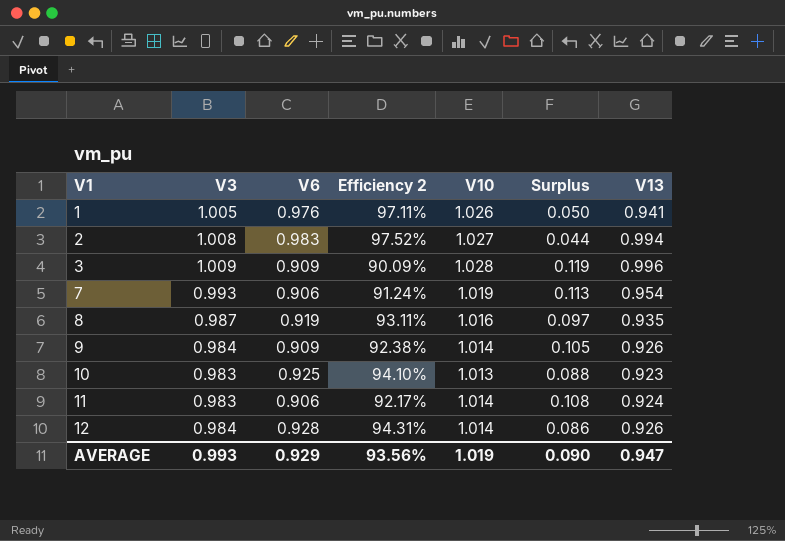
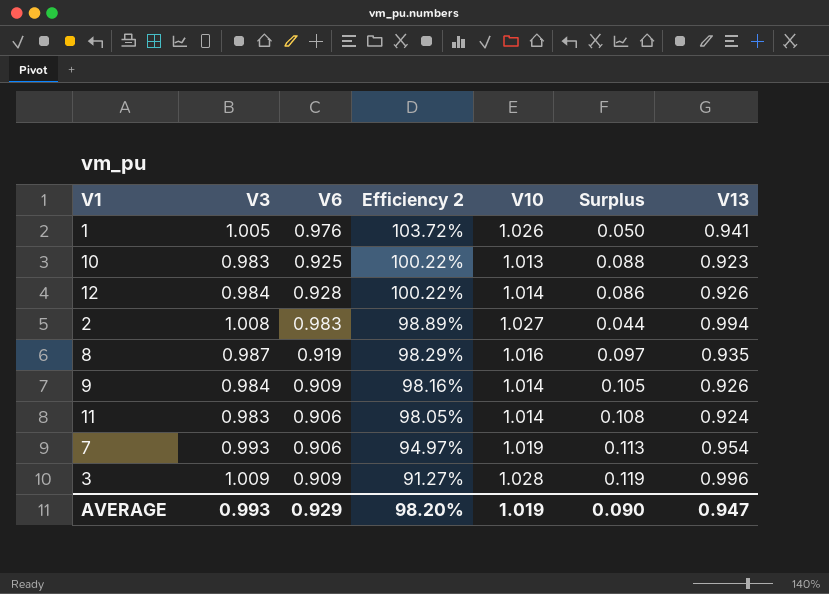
row order: V1 ascending -> Efficiency 2 descending
column Efficiency 2 | formula: [V6] / [V3] -> [V6] / [V13]
AVERAGE | Efficiency 2: 93.56% -> 98.20%

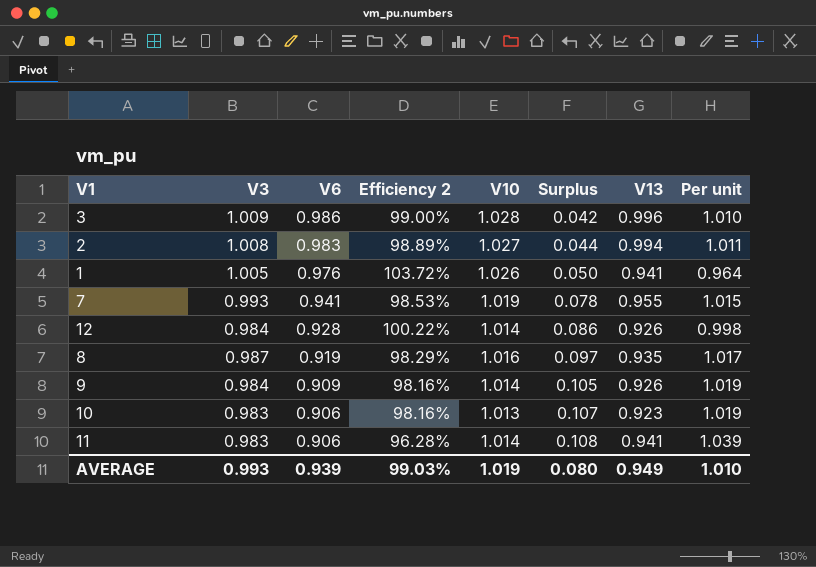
row order: Efficiency 2 descending -> V6 descending
column Per unit | formula: none -> [V13] / [V6]
3 | V6: 0.909 -> 0.986
3 | Efficiency 2: 91.27% -> 99.00%
3 | Surplus: 0.119 -> 0.042
7 | V6: 0.906 -> 0.941
7 | Efficiency 2: 94.97% -> 98.53%
7 | Surplus: 0.113 -> 0.078
7 | V13: 0.954 -> 0.955
10 | V6: 0.925 -> 0.906
10 | Efficiency 2: 100.22% -> 98.16%
10 | Surplus: 0.088 -> 0.107
11 | Efficiency 2: 98.05% -> 96.28%
11 | V13: 0.924 -> 0.941
AVERAGE | V6: 0.929 -> 0.939
AVERAGE | Efficiency 2: 98.20% -> 99.03%
AVERAGE | Surplus: 0.090 -> 0.080
AVERAGE | V13: 0.947 -> 0.949

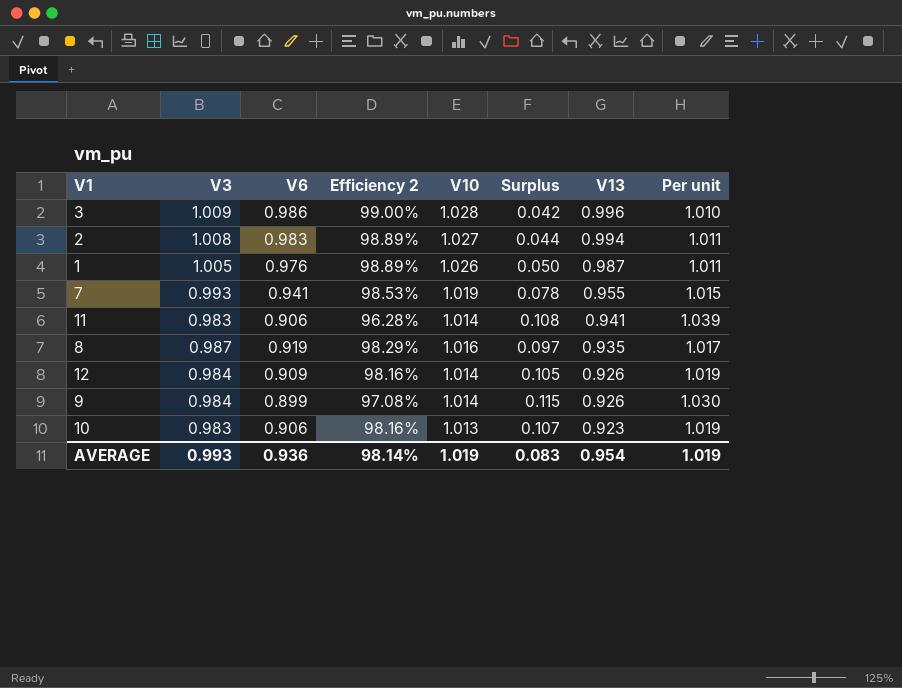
row order: V6 descending -> V13 descending
1 | Efficiency 2: 103.72% -> 98.89%
1 | V13: 0.941 -> 0.987
1 | Per unit: 0.964 -> 1.011
12 | V6: 0.928 -> 0.909
12 | Efficiency 2: 100.22% -> 98.16%
12 | Surplus: 0.086 -> 0.105
12 | Per unit: 0.998 -> 1.019
9 | V6: 0.909 -> 0.899
9 | Efficiency 2: 98.16% -> 97.08%
9 | Surplus: 0.105 -> 0.115
9 | Per unit: 1.019 -> 1.030
AVERAGE | V6: 0.939 -> 0.936
AVERAGE | Efficiency 2: 99.03% -> 98.14%
AVERAGE | Surplus: 0.080 -> 0.083
AVERAGE | V13: 0.949 -> 0.954
AVERAGE | Per unit: 1.010 -> 1.019

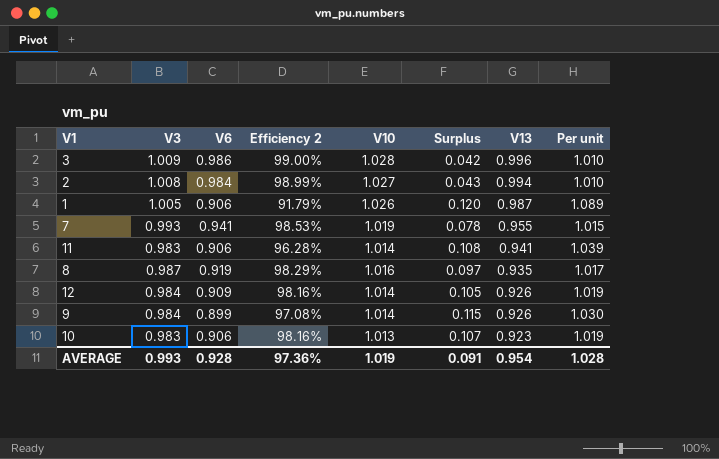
2 | V6: 0.983 -> 0.984
2 | Efficiency 2: 98.89% -> 98.99%
2 | Surplus: 0.044 -> 0.043
2 | Per unit: 1.011 -> 1.010
1 | V6: 0.976 -> 0.906
1 | Efficiency 2: 98.89% -> 91.79%
1 | Surplus: 0.050 -> 0.120
1 | Per unit: 1.011 -> 1.089
AVERAGE | V6: 0.936 -> 0.928
AVERAGE | Efficiency 2: 98.14% -> 97.36%
AVERAGE | Surplus: 0.083 -> 0.091
AVERAGE | Per unit: 1.019 -> 1.028

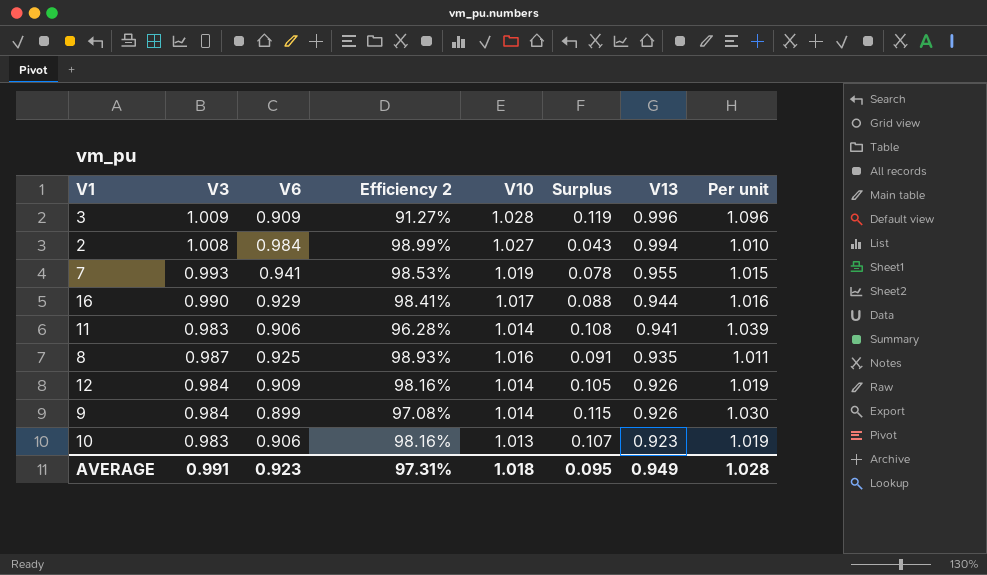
row 1: 1.005 | 0.906 | 91.79% | 1.026 | 0.120 | 0.987 | 1.089 -> none
3 | V6: 0.986 -> 0.909
3 | Efficiency 2: 99.00% -> 91.27%
3 | Surplus: 0.042 -> 0.119
3 | Per unit: 1.010 -> 1.096
row 16: none -> 0.990 | 0.929 | 98.41% | 1.017 | 0.088 | 0.944 | 1.016
8 | V6: 0.919 -> 0.925
8 | Efficiency 2: 98.29% -> 98.93%
8 | Surplus: 0.097 -> 0.091
8 | Per unit: 1.017 -> 1.011
AVERAGE | V3: 0.993 -> 0.991
AVERAGE | V6: 0.928 -> 0.923
AVERAGE | Efficiency 2: 97.36% -> 97.31%
AVERAGE | V10: 1.019 -> 1.018
AVERAGE | Surplus: 0.091 -> 0.095
AVERAGE | V13: 0.954 -> 0.949

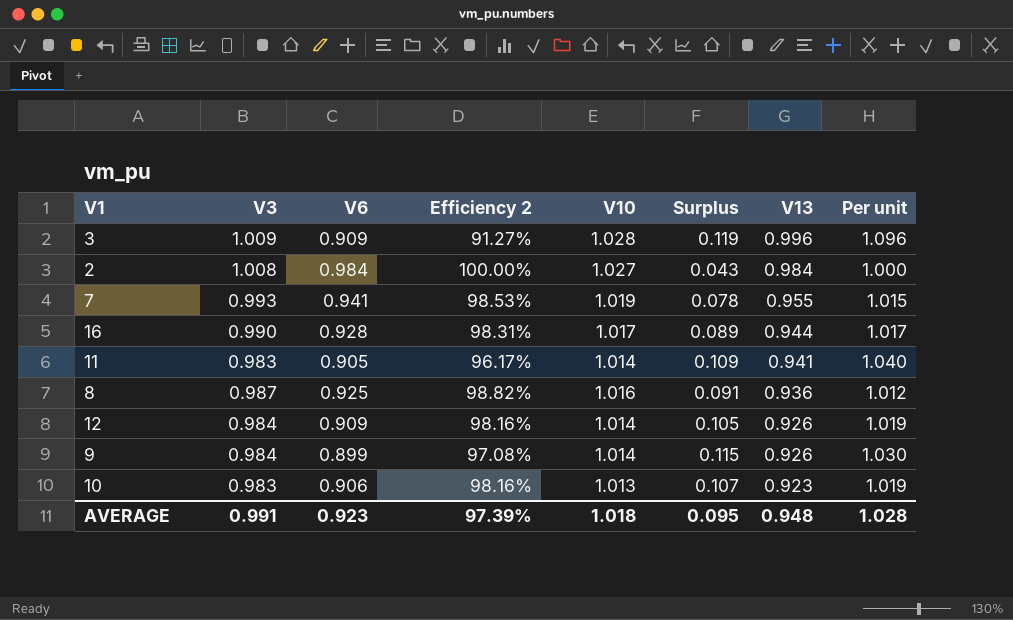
2 | Efficiency 2: 98.99% -> 100.00%
2 | V13: 0.994 -> 0.984
2 | Per unit: 1.010 -> 1.000
16 | V6: 0.929 -> 0.928
16 | Efficiency 2: 98.41% -> 98.31%
16 | Surplus: 0.088 -> 0.089
16 | Per unit: 1.016 -> 1.017
11 | V6: 0.906 -> 0.905
11 | Efficiency 2: 96.28% -> 96.17%
11 | Surplus: 0.108 -> 0.109
11 | Per unit: 1.039 -> 1.040
8 | Efficiency 2: 98.93% -> 98.82%
8 | V13: 0.935 -> 0.936
8 | Per unit: 1.011 -> 1.012
AVERAGE | Efficiency 2: 97.31% -> 97.39%
AVERAGE | V13: 0.949 -> 0.948

